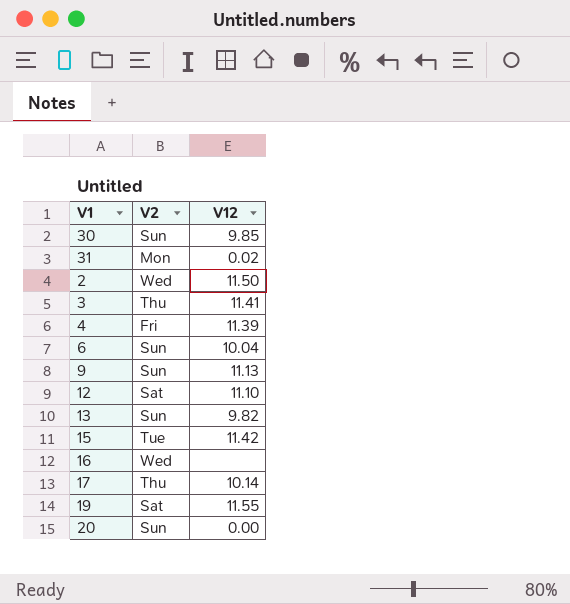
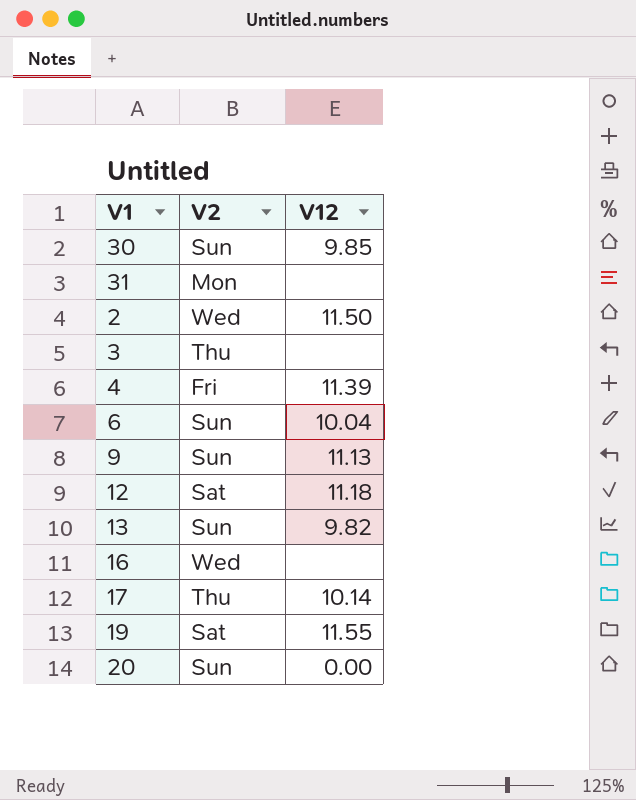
row 15: Tue | 11.42 -> none
31 | V12: 0.02 -> none
3 | V12: 11.41 -> none
12 | V12: 11.10 -> 11.18

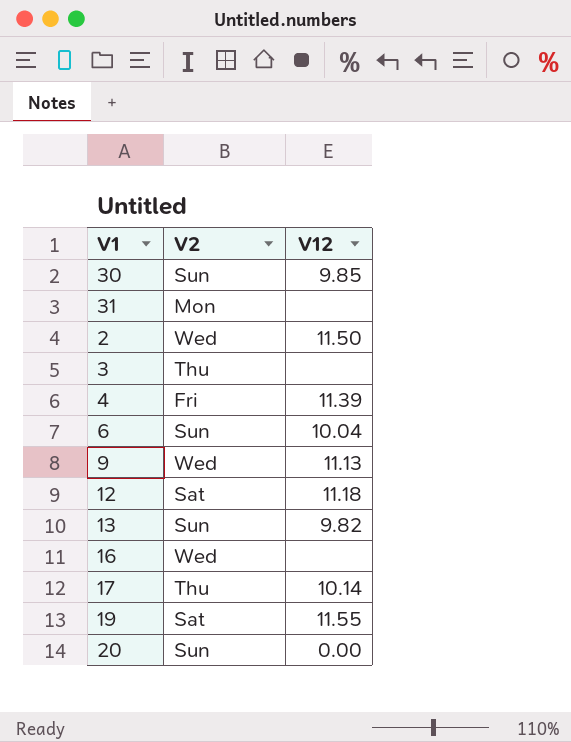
9 | V2: Sun -> Wed

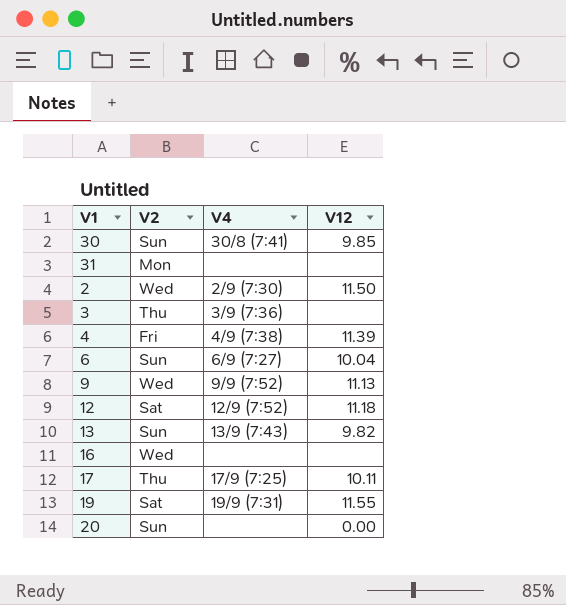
column V4 | position: none -> 3
17 | V12: 10.14 -> 10.11

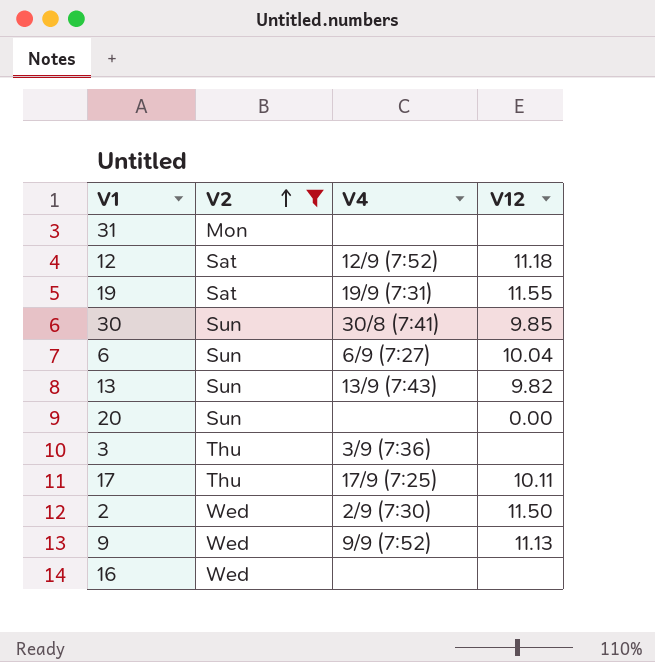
filter: none -> V2 != Fri
row order: none -> V2 ascending

